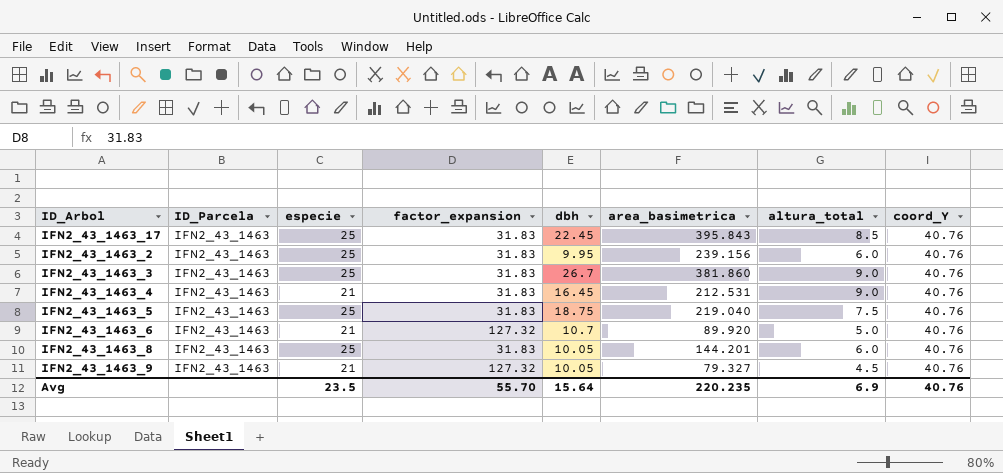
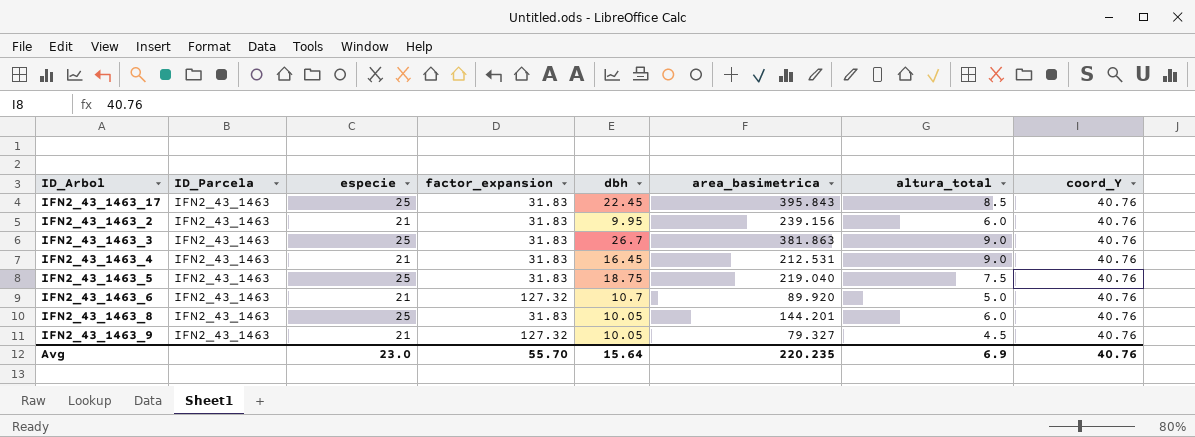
IFN2_43_1463_2 | especie: 25 -> 21
IFN2_43_1463_3 | area_basimetrica: 381.860 -> 381.863
Avg | especie: 23.5 -> 23.0

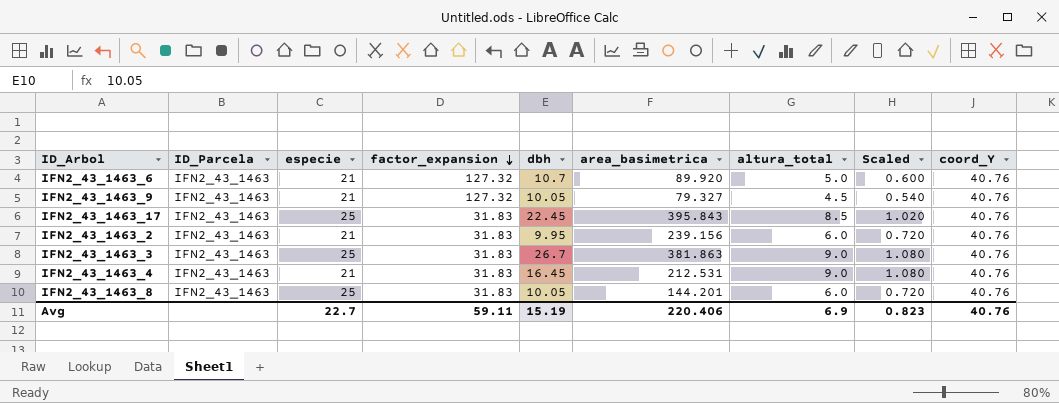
row order: none -> factor_expansion descending
column Scaled | formula: none -> [altura_total] * 0.12
row IFN2_43_1463_5: IFN2_43_1463 | 25 | 31.83 | 18.75 | 219.040 | 7.5 | 40.76 -> none
Avg | especie: 23.0 -> 22.7
Avg | factor_expansion: 55.70 -> 59.11
Avg | dbh: 15.64 -> 15.19
Avg | area_basimetrica: 220.235 -> 220.406

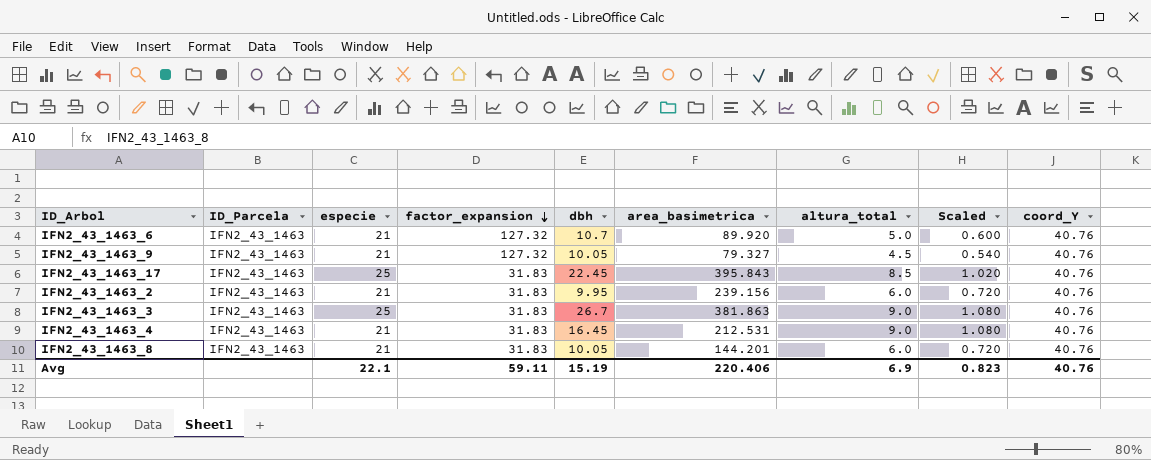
IFN2_43_1463_8 | especie: 25 -> 21
Avg | especie: 22.7 -> 22.1

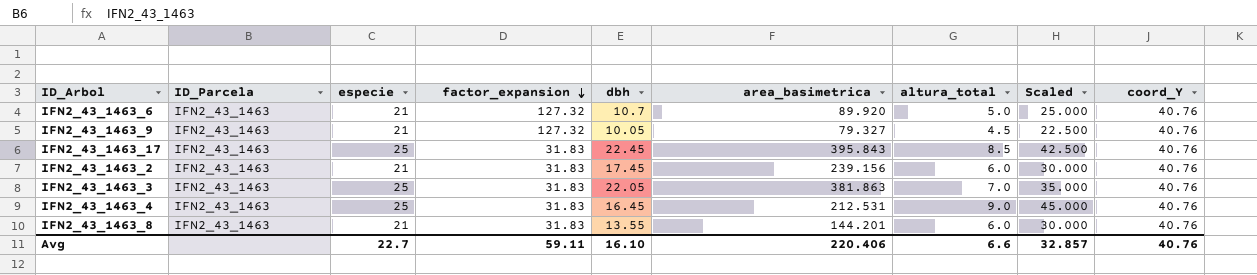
column Scaled | formula: [altura_total] * 0.12 -> [altura_total] * 5
IFN2_43_1463_2 | dbh: 9.95 -> 17.45
IFN2_43_1463_3 | dbh: 26.7 -> 22.05
IFN2_43_1463_3 | altura_total: 9.0 -> 7.0
IFN2_43_1463_4 | especie: 21 -> 25
IFN2_43_1463_8 | dbh: 10.05 -> 13.55
Avg | especie: 22.1 -> 22.7
Avg | dbh: 15.19 -> 16.10
Avg | altura_total: 6.9 -> 6.6
Avg | Scaled: 0.823 -> 32.857

